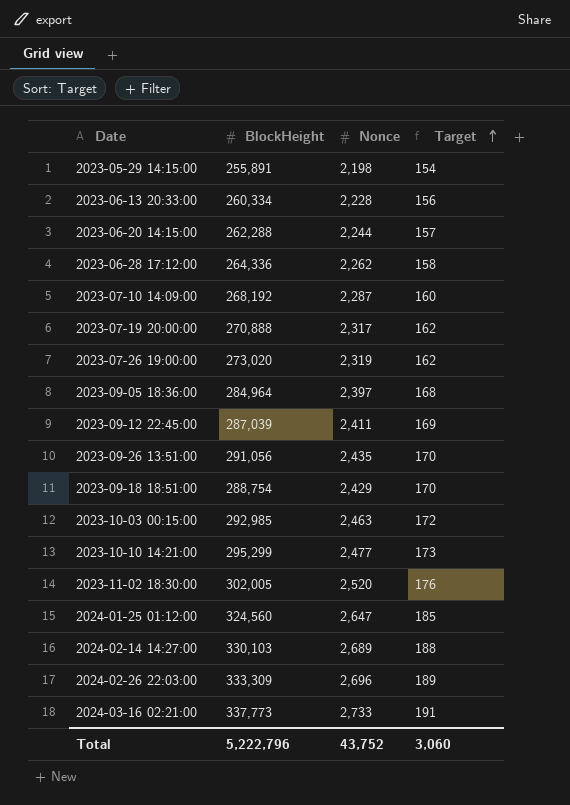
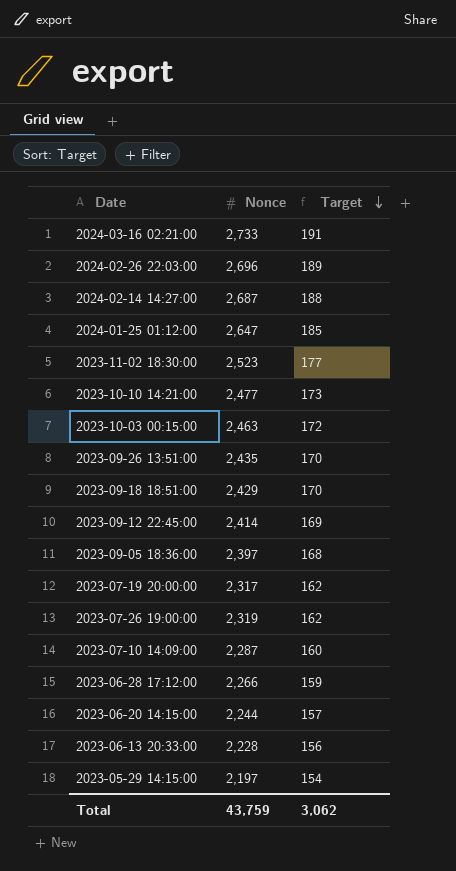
row order: Target ascending -> Target descending
column BlockHeight | position: 2 -> none
2024-02-14 14:27:00 | Nonce: 2,689 -> 2,687
2023-11-02 18:30:00 | Nonce: 2,520 -> 2,523
2023-11-02 18:30:00 | Target: 176 -> 177
2023-09-12 22:45:00 | Nonce: 2,411 -> 2,414
2023-06-28 17:12:00 | Nonce: 2,262 -> 2,266
2023-06-28 17:12:00 | Target: 158 -> 159
2023-05-29 14:15:00 | Nonce: 2,198 -> 2,197
Total | Nonce: 43,752 -> 43,759
Total | Target: 3,060 -> 3,062

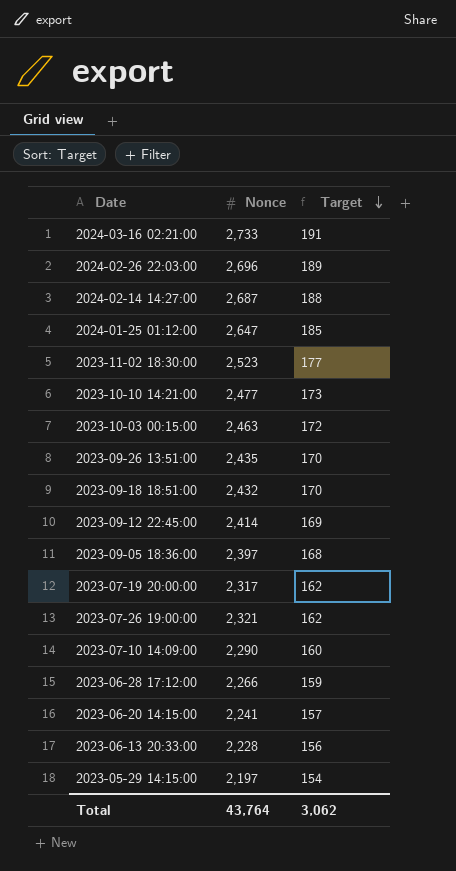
2023-09-18 18:51:00 | Nonce: 2,429 -> 2,432
2023-07-26 19:00:00 | Nonce: 2,319 -> 2,321
2023-07-10 14:09:00 | Nonce: 2,287 -> 2,290
2023-06-20 14:15:00 | Nonce: 2,244 -> 2,241
Total | Nonce: 43,759 -> 43,764

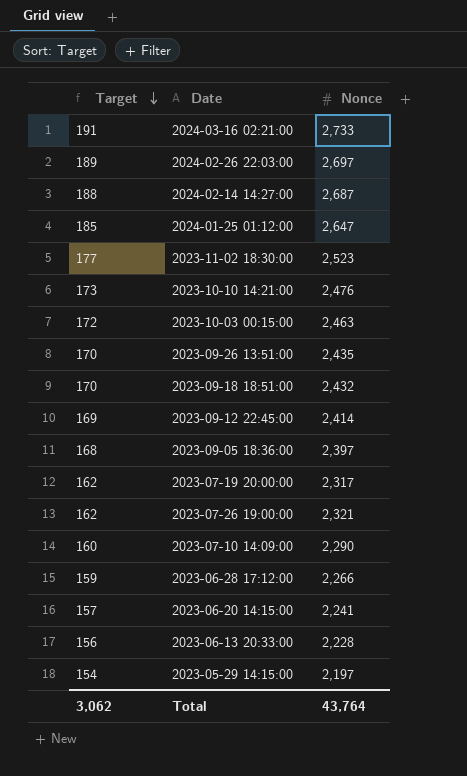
column Target | position: 3 -> 1
2024-02-26 22:03:00 | Nonce: 2,696 -> 2,697
2023-10-10 14:21:00 | Nonce: 2,477 -> 2,476

